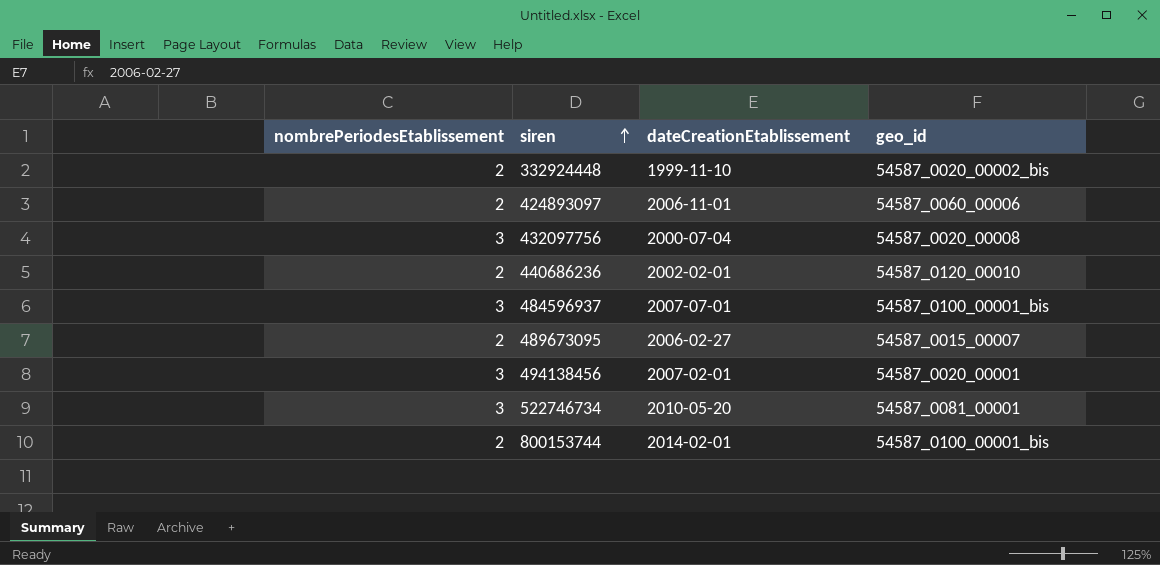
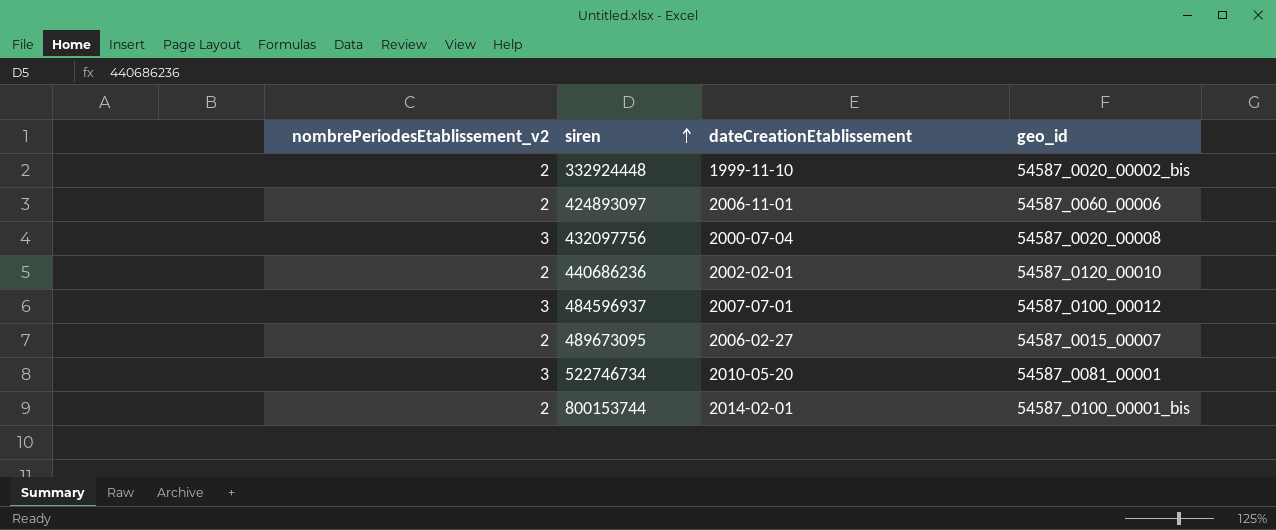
column name: nombrePeriodesEtablissement -> nombrePeriodesEtablissement_v2
row 494138456: 3 | 2007-02-01 | 54587_0020_00001 -> none
484596937 | geo_id: 54587_0100_00001_bis -> 54587_0100_00012

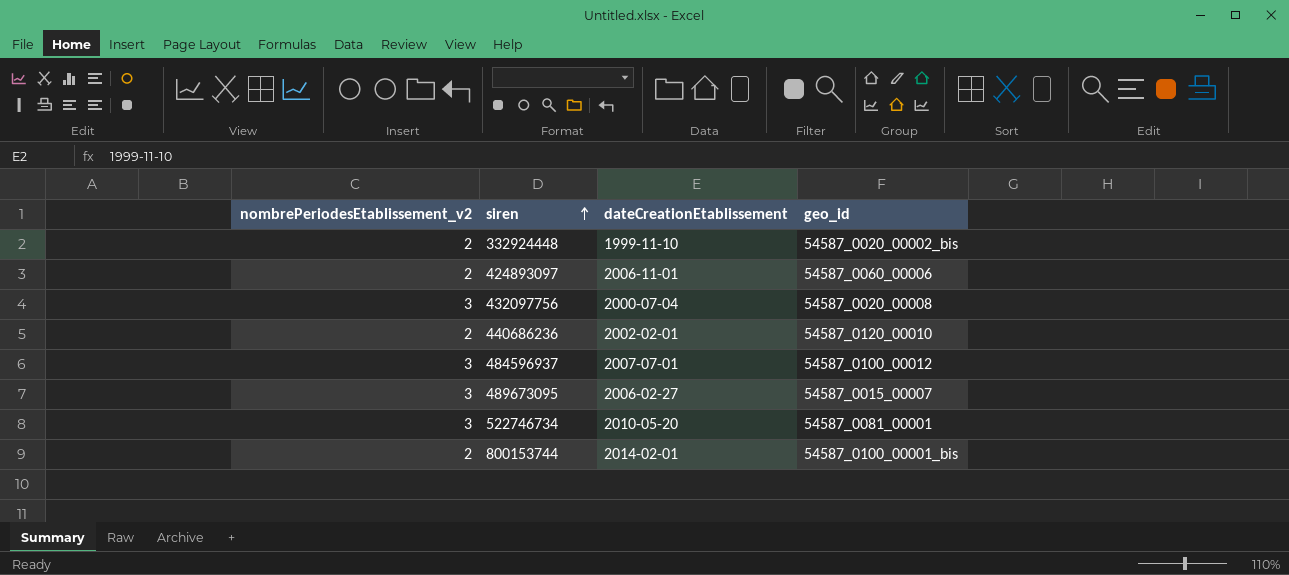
489673095 | nombrePeriodesEtablissement_v2: 2 -> 3

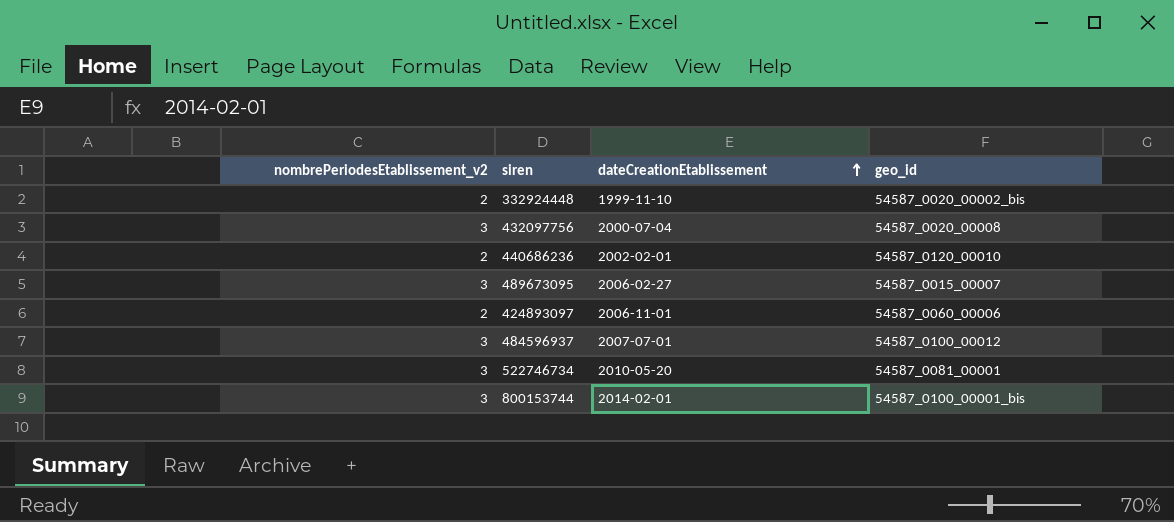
row order: siren ascending -> dateCreationEtablissement ascending
800153744 | nombrePeriodesEtablissement_v2: 2 -> 3

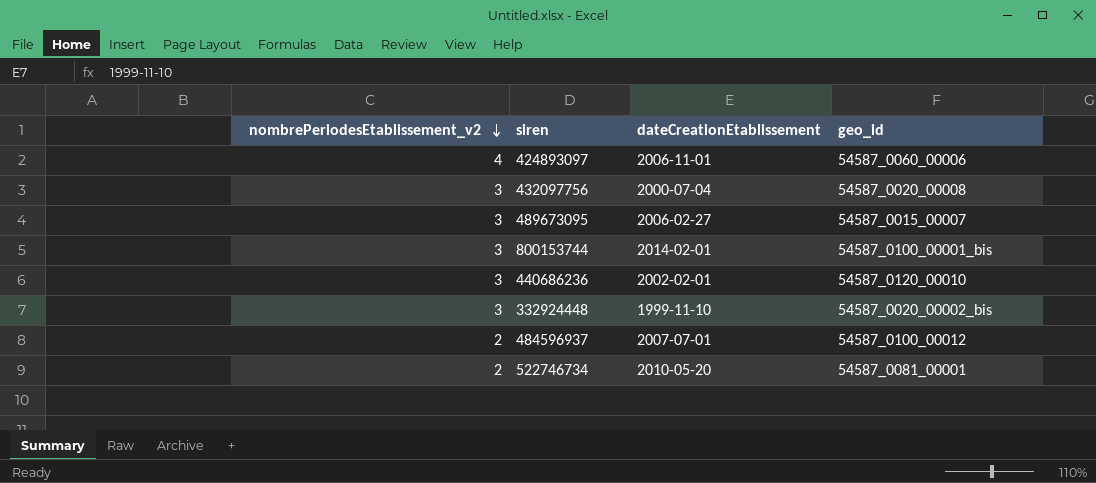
row order: dateCreationEtablissement ascending -> nombrePeriodesEtablissement_v2 descending
424893097 | nombrePeriodesEtablissement_v2: 2 -> 4
440686236 | nombrePeriodesEtablissement_v2: 2 -> 3
332924448 | nombrePeriodesEtablissement_v2: 2 -> 3
484596937 | nombrePeriodesEtablissement_v2: 3 -> 2
522746734 | nombrePeriodesEtablissement_v2: 3 -> 2

